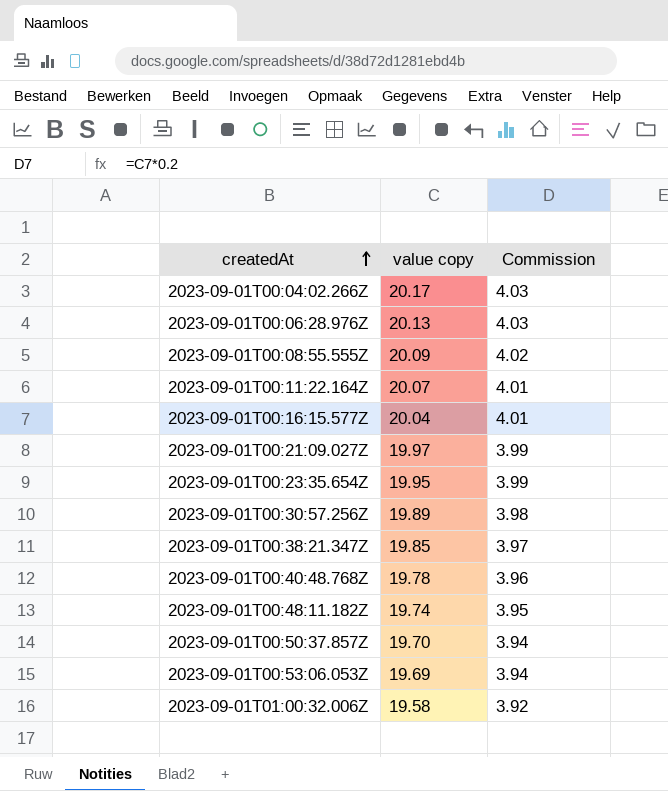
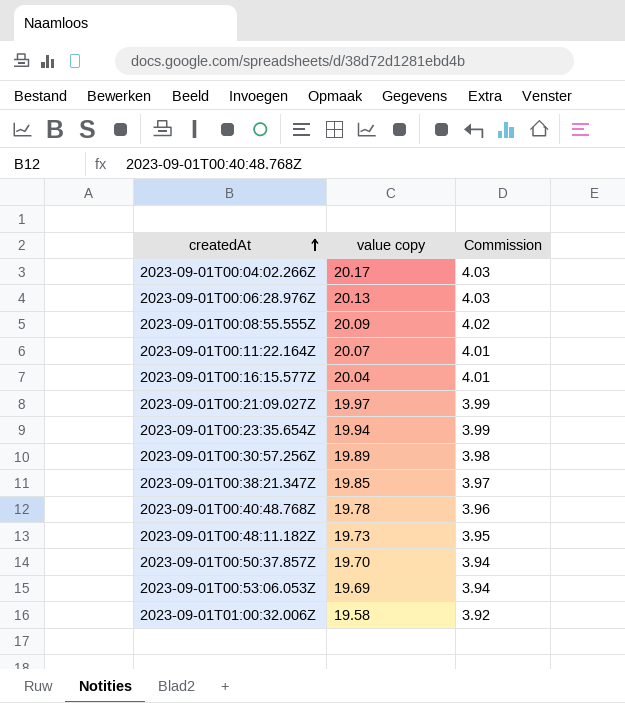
2023-09-01T00:23:35.654Z | value copy: 19.95 -> 19.94
2023-09-01T00:48:11.182Z | value copy: 19.74 -> 19.73

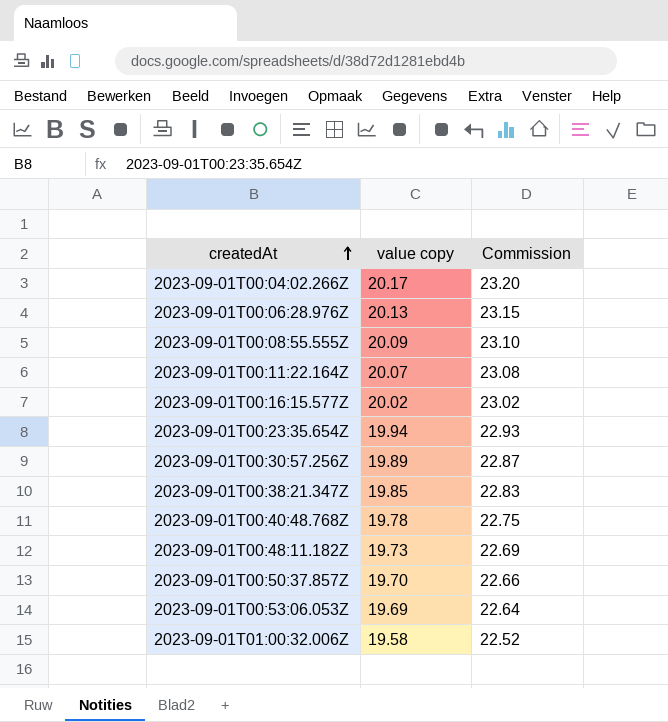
column Commission | formula: [value copy] * 0.2 -> [value copy] * 1.15
row 2023-09-01T00:21:09.027Z: 19.97 | 3.99 -> none
2023-09-01T00:16:15.577Z | value copy: 20.04 -> 20.02

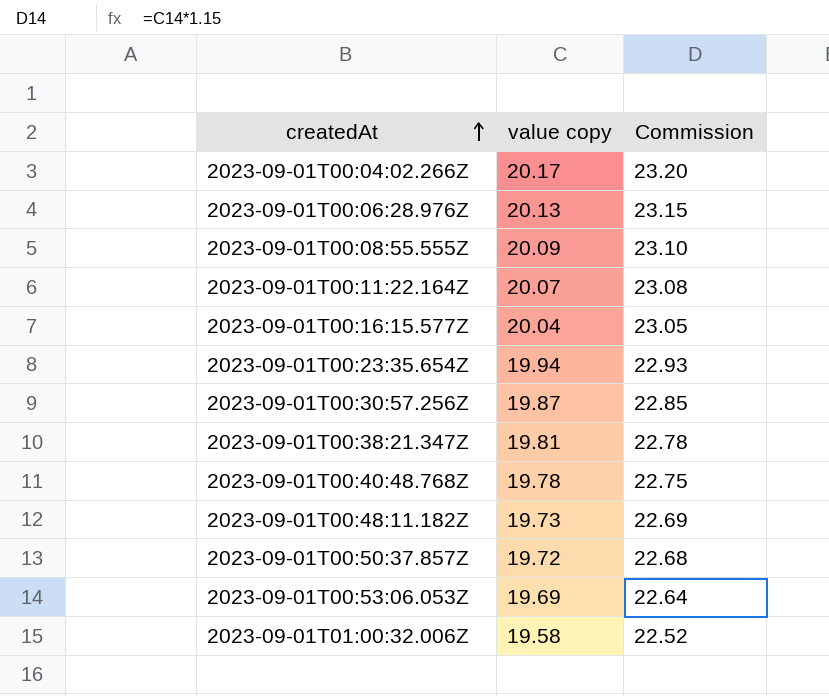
2023-09-01T00:16:15.577Z | value copy: 20.02 -> 20.04
2023-09-01T00:16:15.577Z | Commission: 23.02 -> 23.05
2023-09-01T00:30:57.256Z | value copy: 19.89 -> 19.87
2023-09-01T00:30:57.256Z | Commission: 22.87 -> 22.85
2023-09-01T00:38:21.347Z | value copy: 19.85 -> 19.81
2023-09-01T00:38:21.347Z | Commission: 22.83 -> 22.78
2023-09-01T00:50:37.857Z | value copy: 19.70 -> 19.72
2023-09-01T00:50:37.857Z | Commission: 22.66 -> 22.68

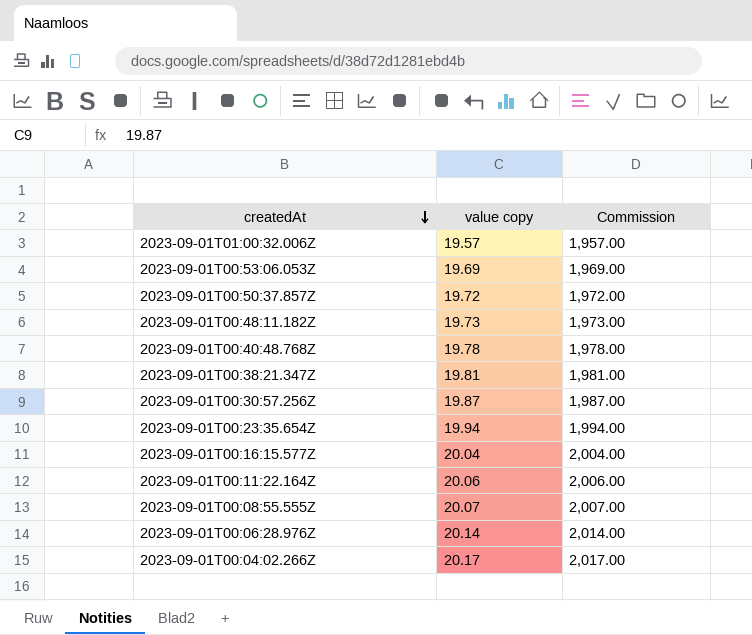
row order: createdAt ascending -> createdAt descending
column Commission | formula: [value copy] * 1.15 -> [value copy] * 100
2023-09-01T01:00:32.006Z | value copy: 19.58 -> 19.57
2023-09-01T00:11:22.164Z | value copy: 20.07 -> 20.06
2023-09-01T00:08:55.555Z | value copy: 20.09 -> 20.07
2023-09-01T00:06:28.976Z | value copy: 20.13 -> 20.14

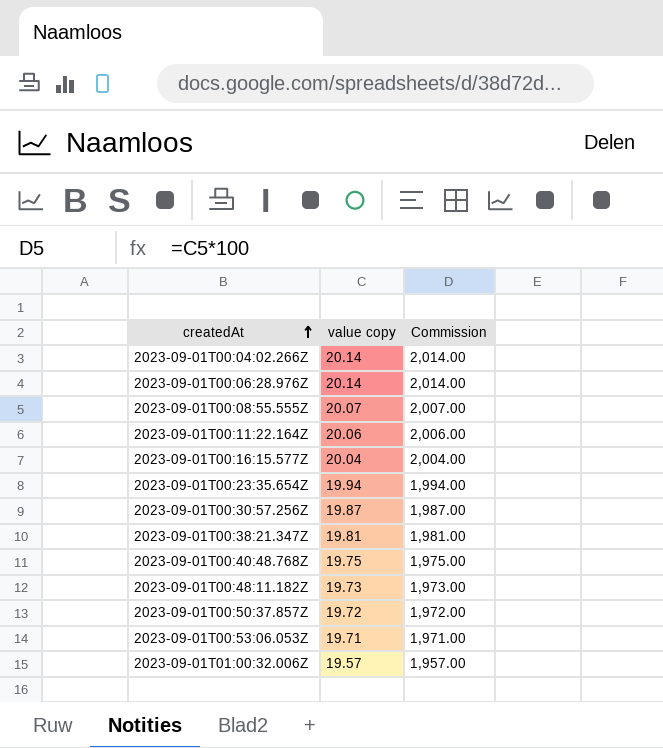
row order: createdAt descending -> createdAt ascending
2023-09-01T00:04:02.266Z | value copy: 20.17 -> 20.14
2023-09-01T00:04:02.266Z | Commission: 2,017.00 -> 2,014.00
2023-09-01T00:40:48.768Z | value copy: 19.78 -> 19.75
2023-09-01T00:40:48.768Z | Commission: 1,978.00 -> 1,975.00
2023-09-01T00:53:06.053Z | value copy: 19.69 -> 19.71
2023-09-01T00:53:06.053Z | Commission: 1,969.00 -> 1,971.00

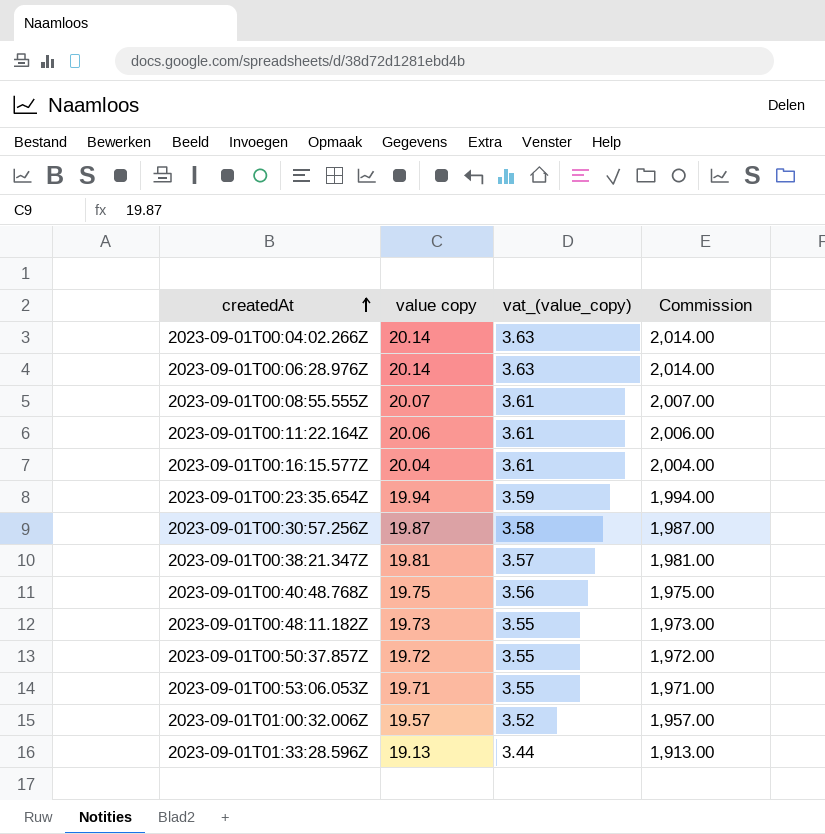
column vat_(value_copy) | formula: none -> [value copy] * 0.18
row 2023-09-01T01:33:28.596Z: none -> 19.13 | 3.44 | 1,913.00

